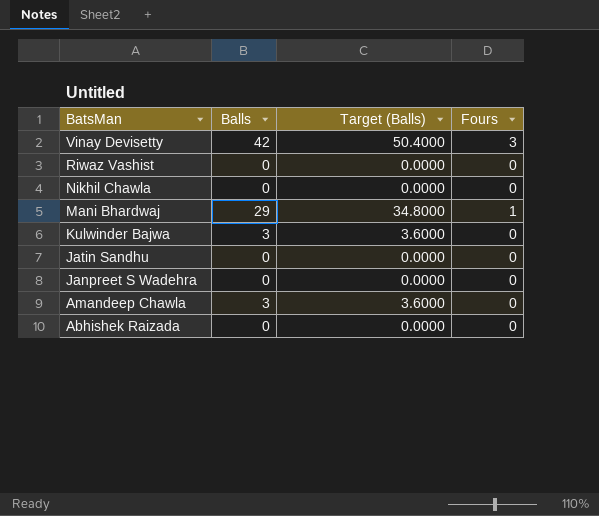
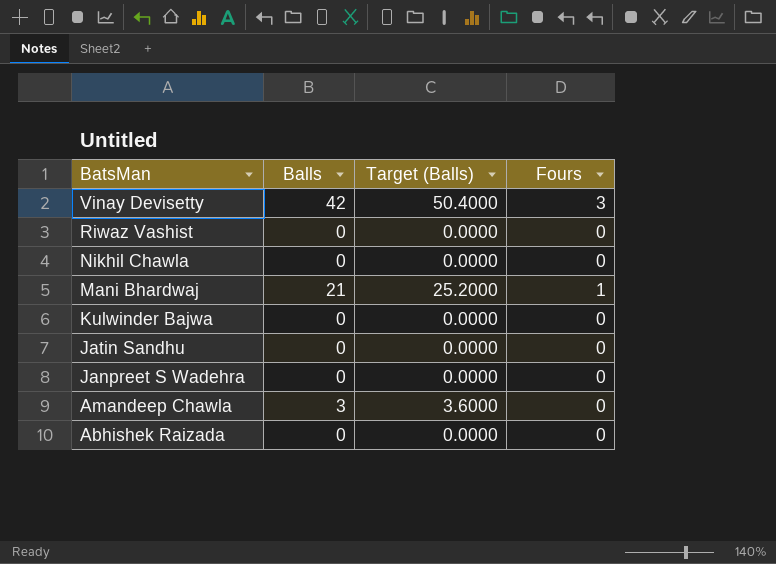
Mani Bhardwaj | Balls: 29 -> 21
Mani Bhardwaj | Target (Balls): 34.8000 -> 25.2000
Kulwinder Bajwa | Balls: 3 -> 0
Kulwinder Bajwa | Target (Balls): 3.6000 -> 0.0000

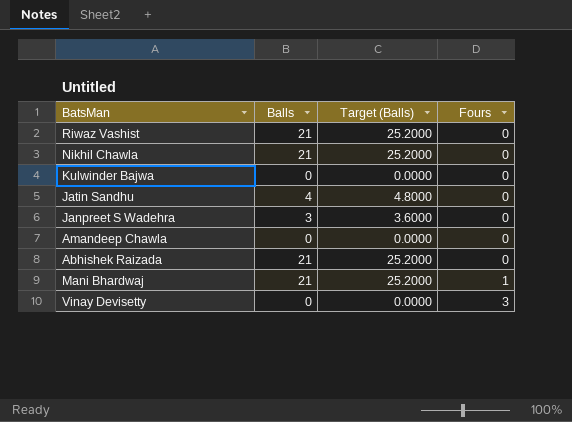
row order: BatsMan descending -> Fours ascending
Riwaz Vashist | Balls: 0 -> 21
Riwaz Vashist | Target (Balls): 0.0000 -> 25.2000
Nikhil Chawla | Balls: 0 -> 21
Nikhil Chawla | Target (Balls): 0.0000 -> 25.2000
Jatin Sandhu | Balls: 0 -> 4
Jatin Sandhu | Target (Balls): 0.0000 -> 4.8000
Janpreet S Wadehra | Balls: 0 -> 3
Janpreet S Wadehra | Target (Balls): 0.0000 -> 3.6000
Amandeep Chawla | Balls: 3 -> 0
Amandeep Chawla | Target (Balls): 3.6000 -> 0.0000
Abhishek Raizada | Balls: 0 -> 21
Abhishek Raizada | Target (Balls): 0.0000 -> 25.2000
Vinay Devisetty | Balls: 42 -> 0
Vinay Devisetty | Target (Balls): 50.4000 -> 0.0000

